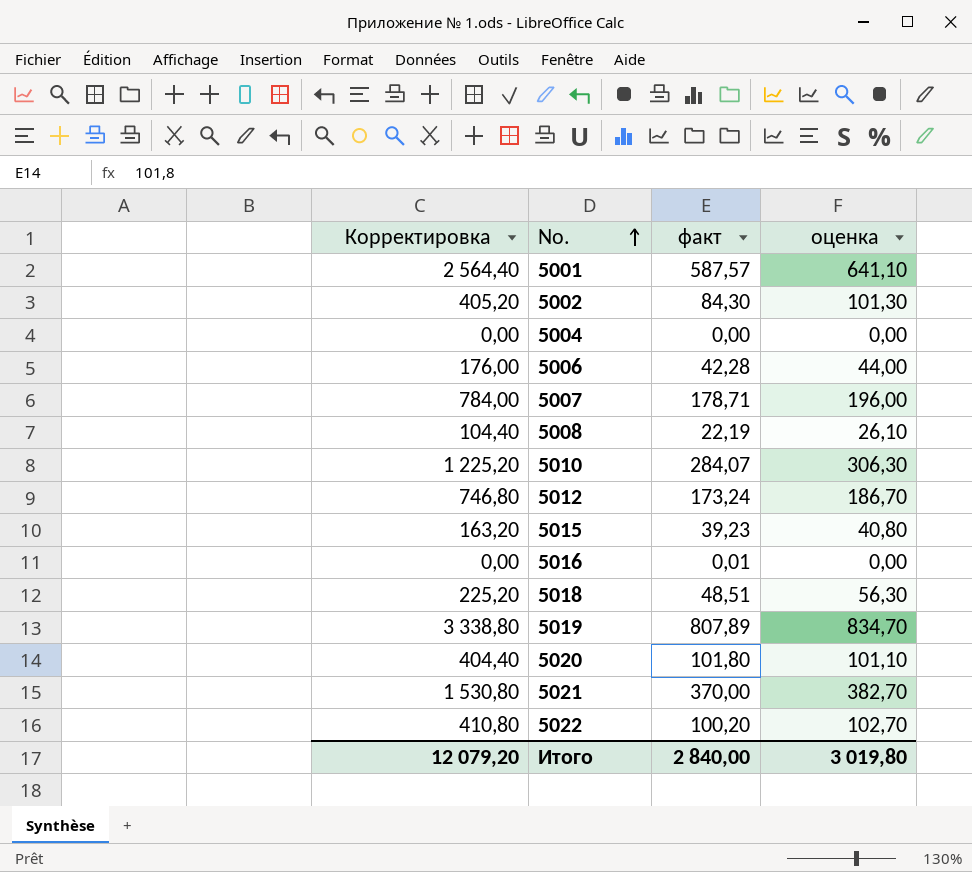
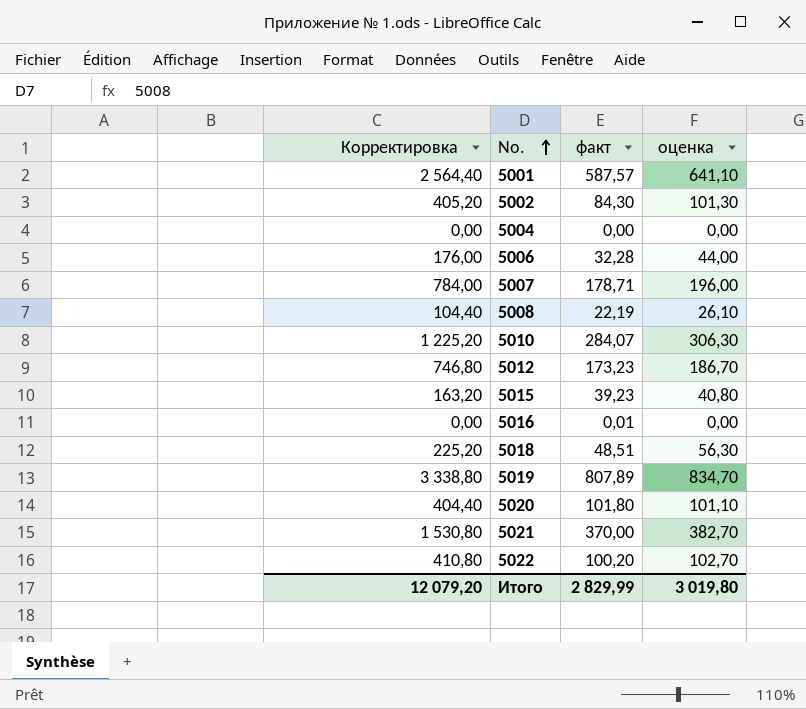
5006 | факт: 42,28 -> 32,28
5012 | факт: 173,24 -> 173,23
Итого | факт: 2 840,00 -> 2 829,99

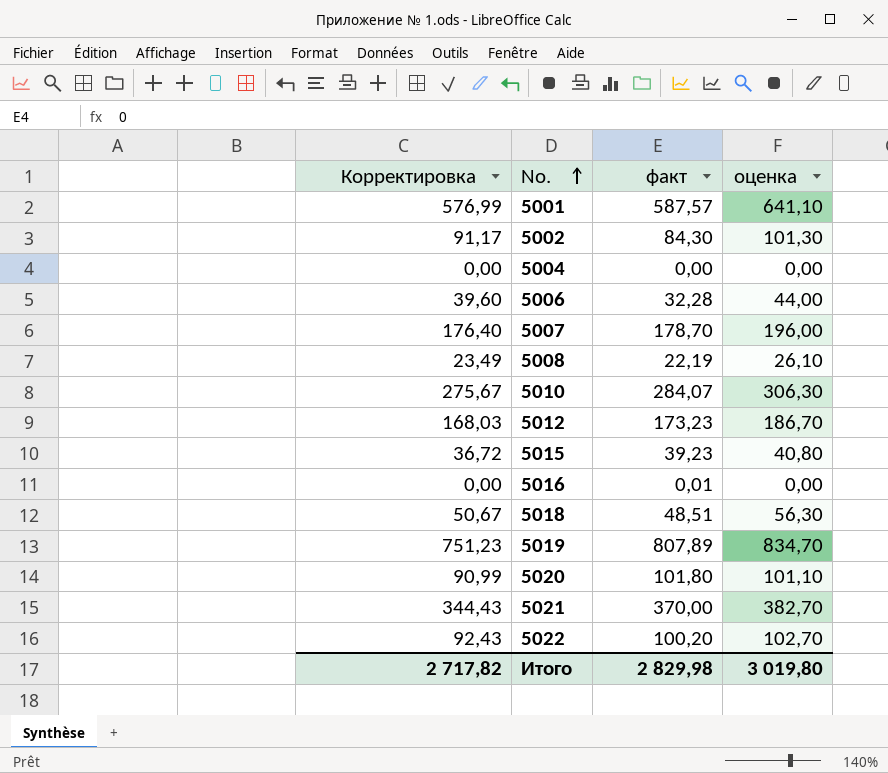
column Корректировка | formula: [оценка] * 4 -> [оценка] * 0,9
5007 | факт: 178,71 -> 178,70
Итого | Корректировка: 12 079,20 -> 2 717,82
Итого | факт: 2 829,99 -> 2 829,98

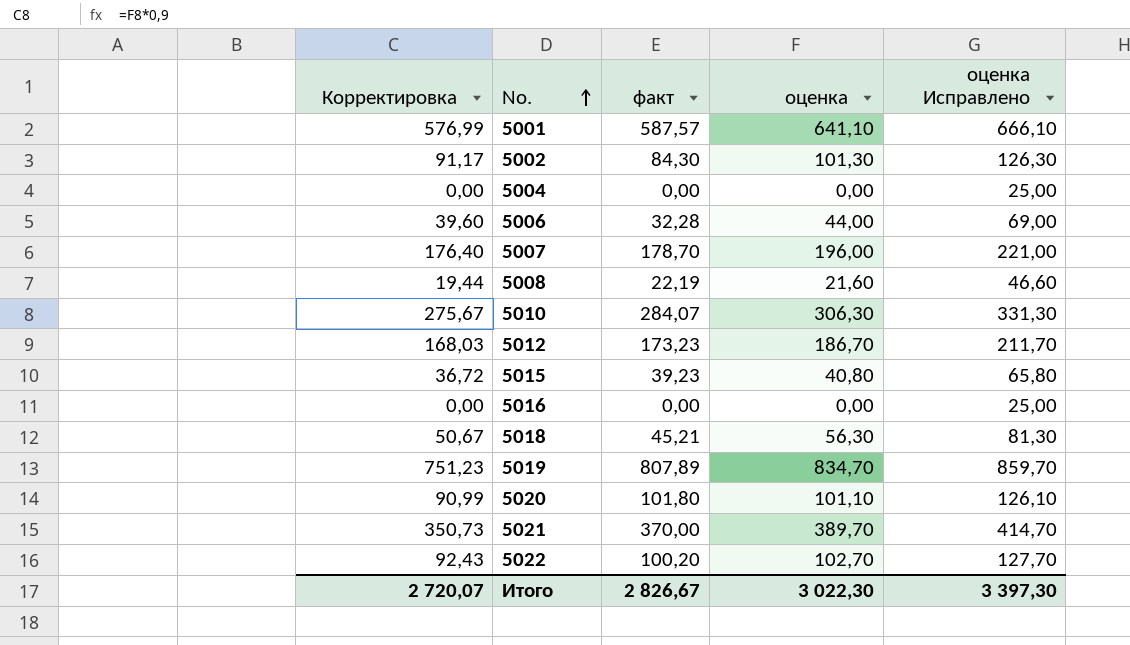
column оценка Исправлено | formula: none -> [оценка] + 25
5008 | Корректировка: 23,49 -> 19,44
5008 | оценка: 26,10 -> 21,60
5016 | факт: 0,01 -> 0,00
5018 | факт: 48,51 -> 45,21
5021 | Корректировка: 344,43 -> 350,73
5021 | оценка: 382,70 -> 389,70
Итого | Корректировка: 2 717,82 -> 2 720,07
Итого | факт: 2 829,98 -> 2 826,67
Итого | оценка: 3 019,80 -> 3 022,30

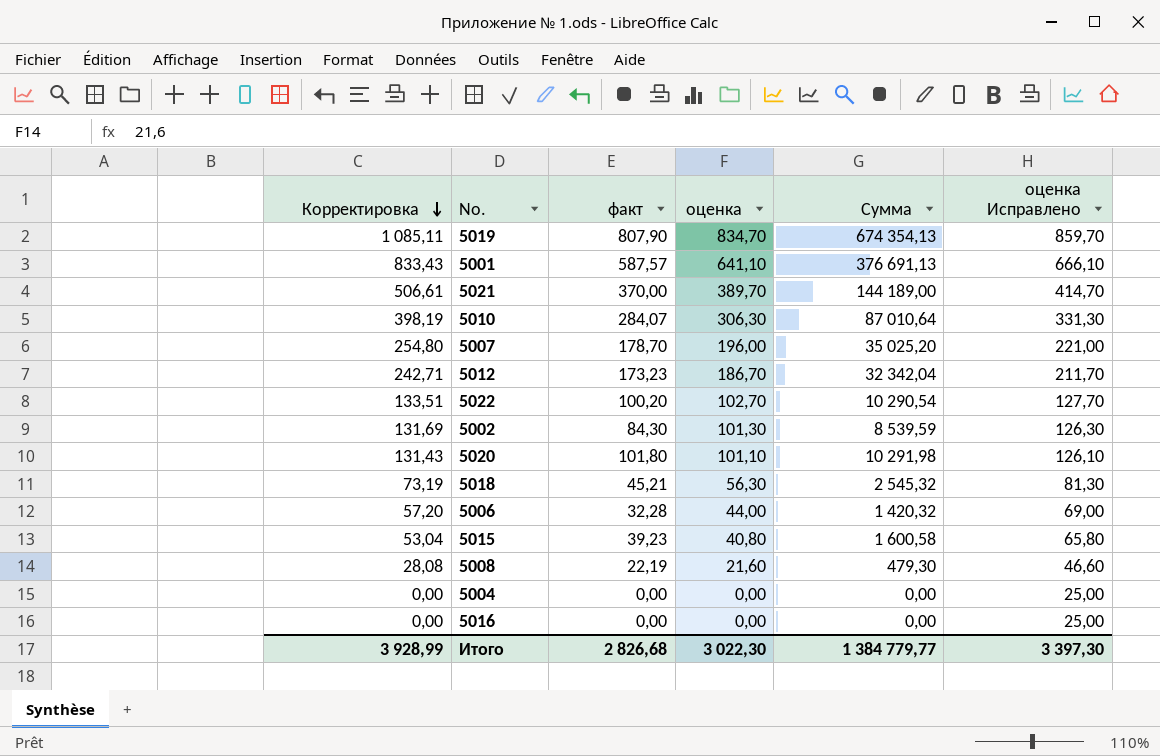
row order: No. ascending -> Корректировка descending
column Корректировка | formula: [оценка] * 0,9 -> [оценка] * 1,3
column Сумма | formula: none -> [факт] * [оценка]
5019 | факт: 807,89 -> 807,90
Итого | Корректировка: 2 720,07 -> 3 928,99
Итого | факт: 2 826,67 -> 2 826,68

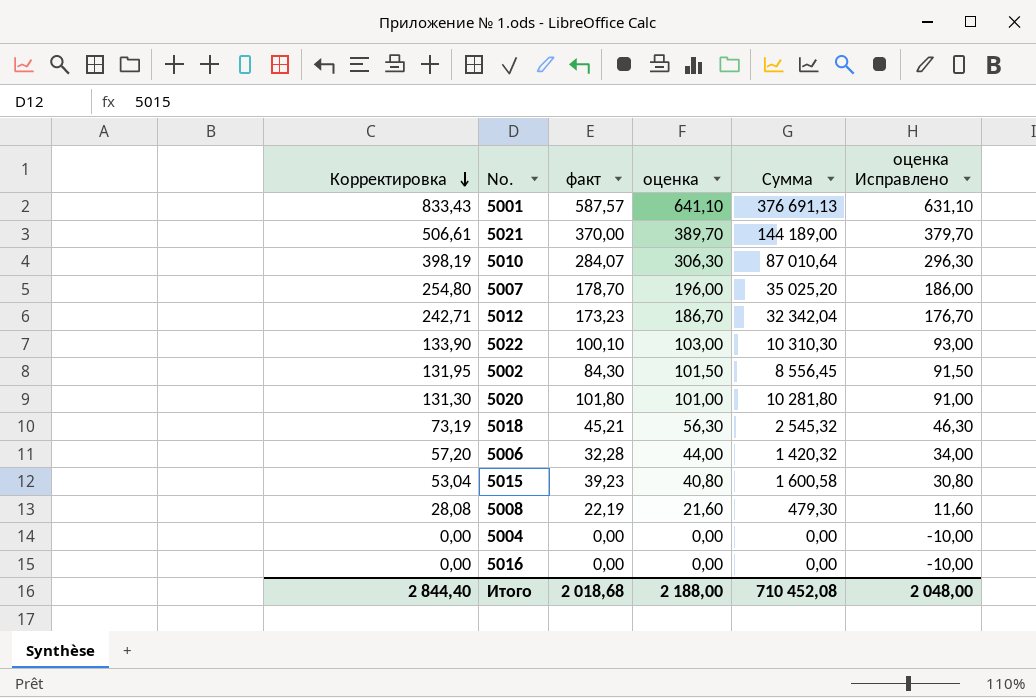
column оценка Исправлено | formula: [оценка] + 25 -> [оценка] - 10
row 5019: 1 085,11 | 807,90 | 834,70 | 674 354,13 | 859,70 -> none
5022 | Корректировка: 133,51 -> 133,90
5022 | факт: 100,20 -> 100,10
5022 | оценка: 102,70 -> 103,00
5022 | Сумма: 10 290,54 -> 10 310,30
5002 | Корректировка: 131,69 -> 131,95
5002 | оценка: 101,30 -> 101,50
5002 | Сумма: 8 539,59 -> 8 556,45
5020 | Корректировка: 131,43 -> 131,30
5020 | оценка: 101,10 -> 101,00
5020 | Сумма: 10 291,98 -> 10 281,80
Итого | Корректировка: 3 928,99 -> 2 844,40
Итого | факт: 2 826,68 -> 2 018,68
Итого | оценка: 3 022,30 -> 2 188,00
Итого | Сумма: 1 384 779,77 -> 710 452,08
Итого | оценка Исправлено: 3 397,30 -> 2 048,00

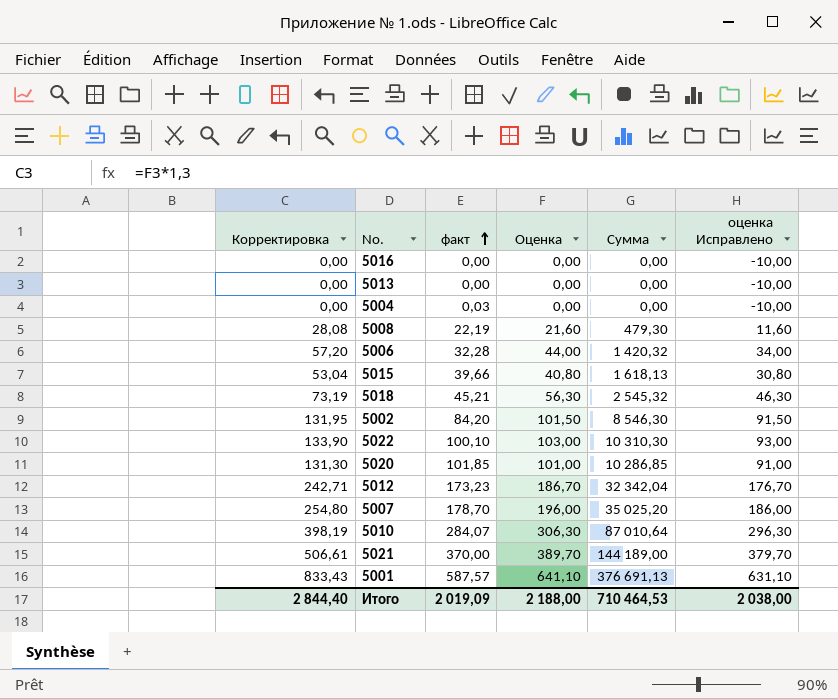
row order: Корректировка descending -> факт ascending
column name: оценка -> Оценка
row 5013: none -> 0,00 | 0,00 | 0,00 | 0,00 | -10,00
5004 | факт: 0,00 -> 0,03
5015 | факт: 39,23 -> 39,66
5015 | Сумма: 1 600,58 -> 1 618,13
5002 | факт: 84,30 -> 84,20
5002 | Сумма: 8 556,45 -> 8 546,30
5020 | факт: 101,80 -> 101,85
5020 | Сумма: 10 281,80 -> 10 286,85
Итого | факт: 2 018,68 -> 2 019,09
Итого | Сумма: 710 452,08 -> 710 464,53
Итого | оценка Исправлено: 2 048,00 -> 2 038,00

